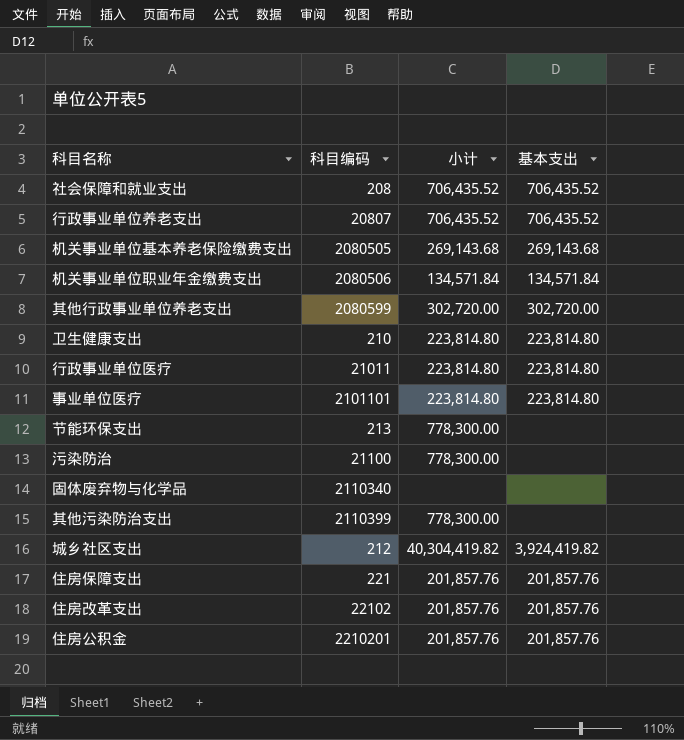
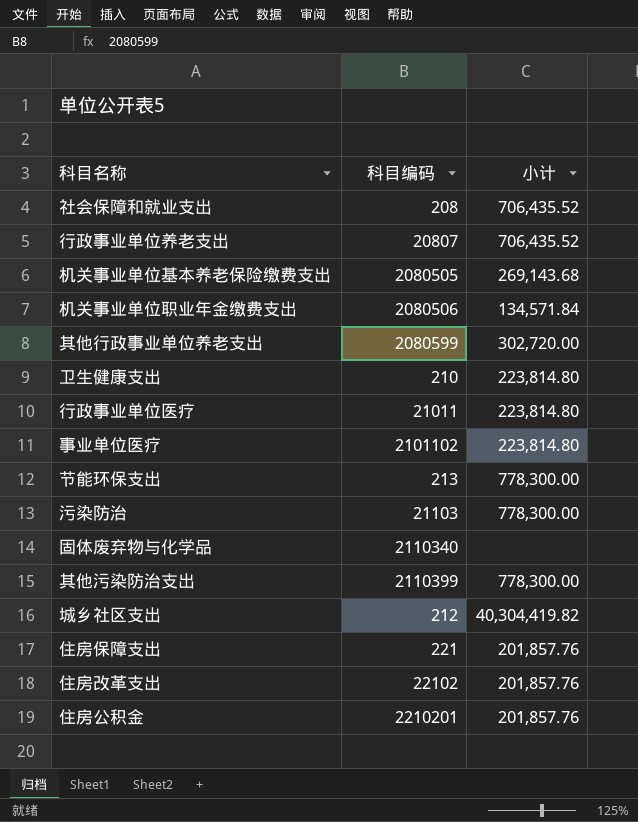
column 基本支出 | position: 4 -> none
事业单位医疗 | 科目编码: 2101101 -> 2101102
污染防治 | 科目编码: 21100 -> 21103

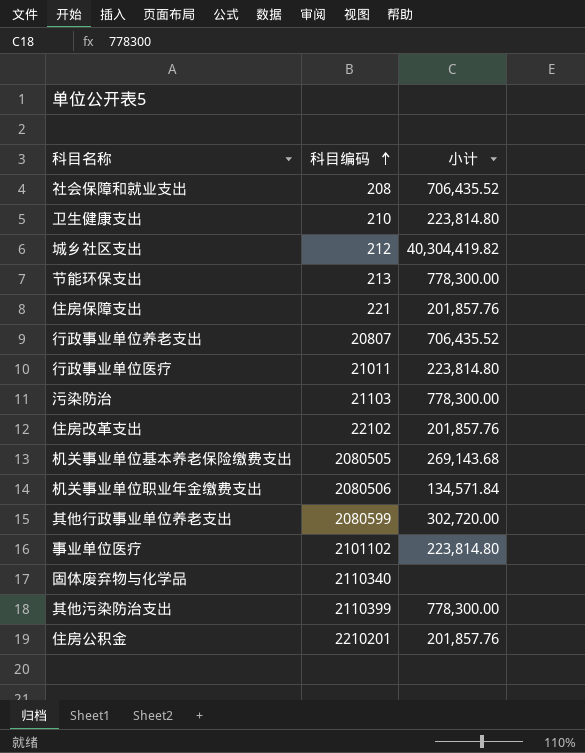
row order: none -> 科目编码 ascending

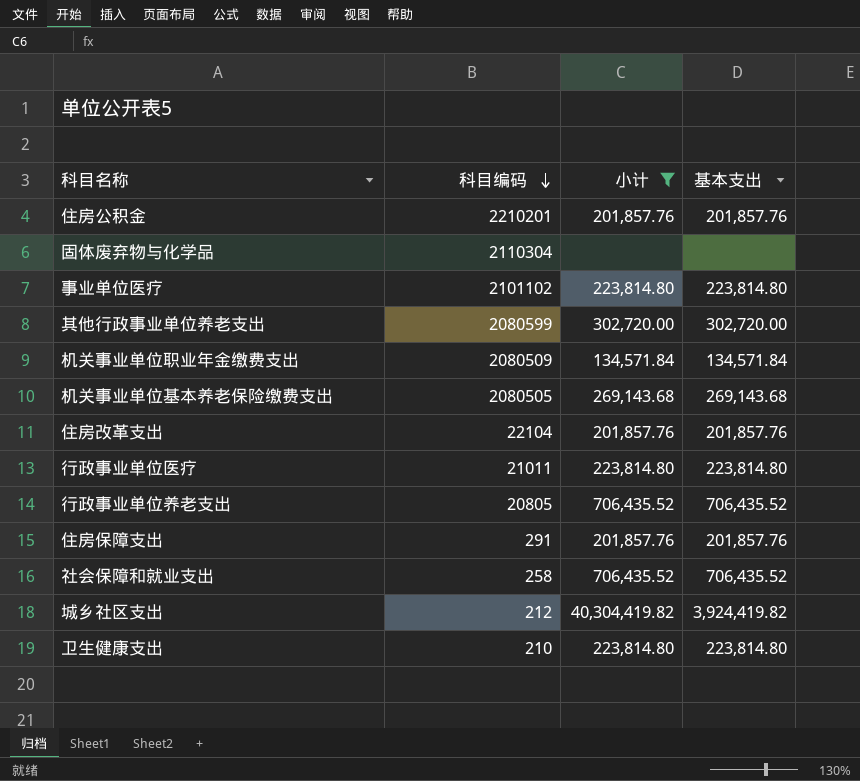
filter: none -> 小计 != 778,300.00
row order: 科目编码 ascending -> 科目编码 descending
column 基本支出 | position: none -> 4
固体废弃物与化学品 | 科目编码: 2110340 -> 2110304
机关事业单位职业年金缴费支出 | 科目编码: 2080506 -> 2080509
住房改革支出 | 科目编码: 22102 -> 22104
行政事业单位养老支出 | 科目编码: 20807 -> 20805
住房保障支出 | 科目编码: 221 -> 291
社会保障和就业支出 | 科目编码: 208 -> 258

